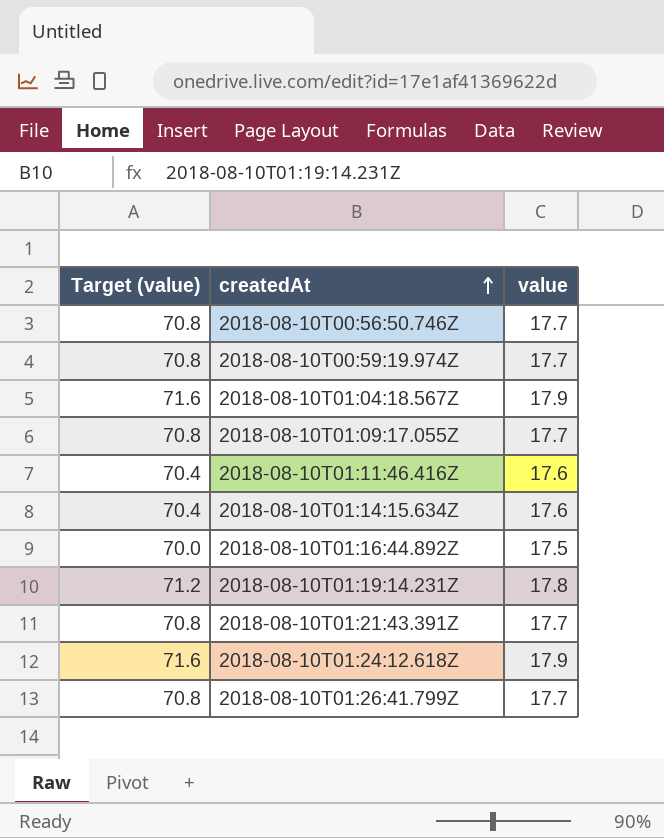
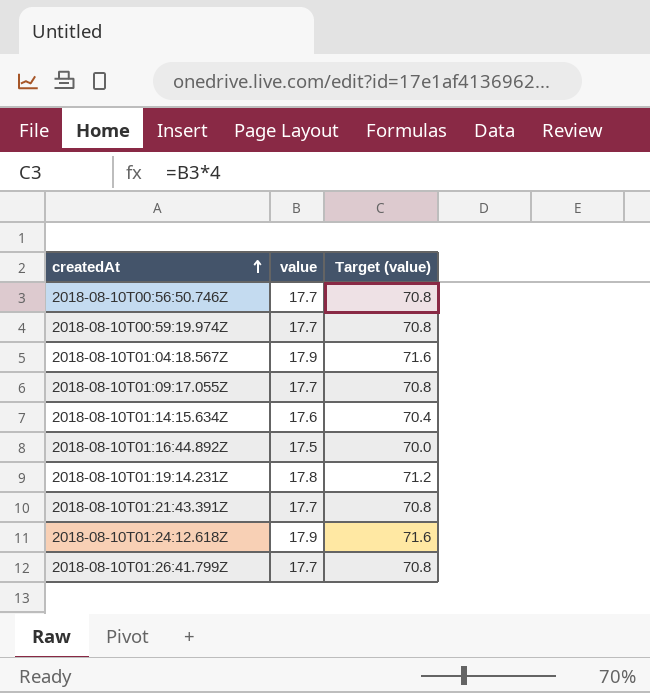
column Target (value) | position: 1 -> 3
row 2018-08-10T01:11:46.416Z: 70.4 | 17.6 -> none

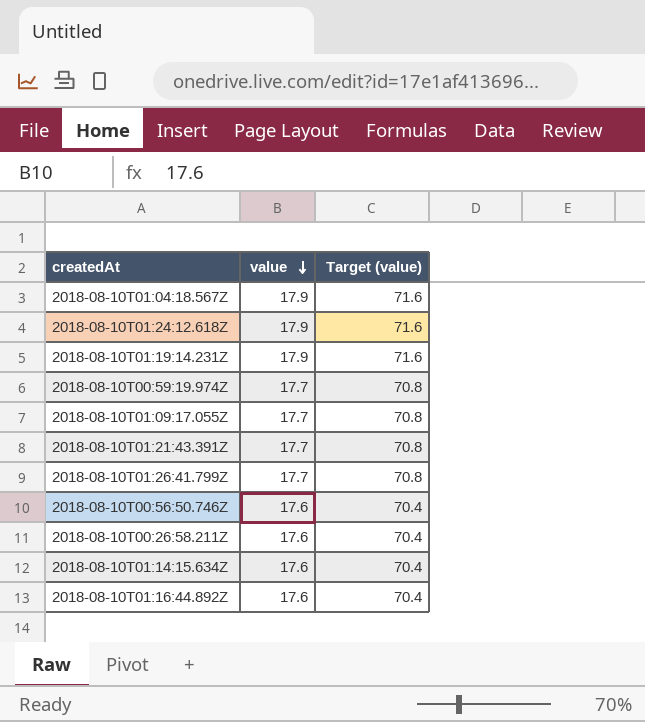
row order: createdAt ascending -> value descending
2018-08-10T01:19:14.231Z | value: 17.8 -> 17.9
2018-08-10T01:19:14.231Z | Target (value): 71.2 -> 71.6
2018-08-10T00:56:50.746Z | value: 17.7 -> 17.6
2018-08-10T00:56:50.746Z | Target (value): 70.8 -> 70.4
row 2018-08-10T00:26:58.211Z: none -> 17.6 | 70.4
2018-08-10T01:16:44.892Z | value: 17.5 -> 17.6
2018-08-10T01:16:44.892Z | Target (value): 70.0 -> 70.4

